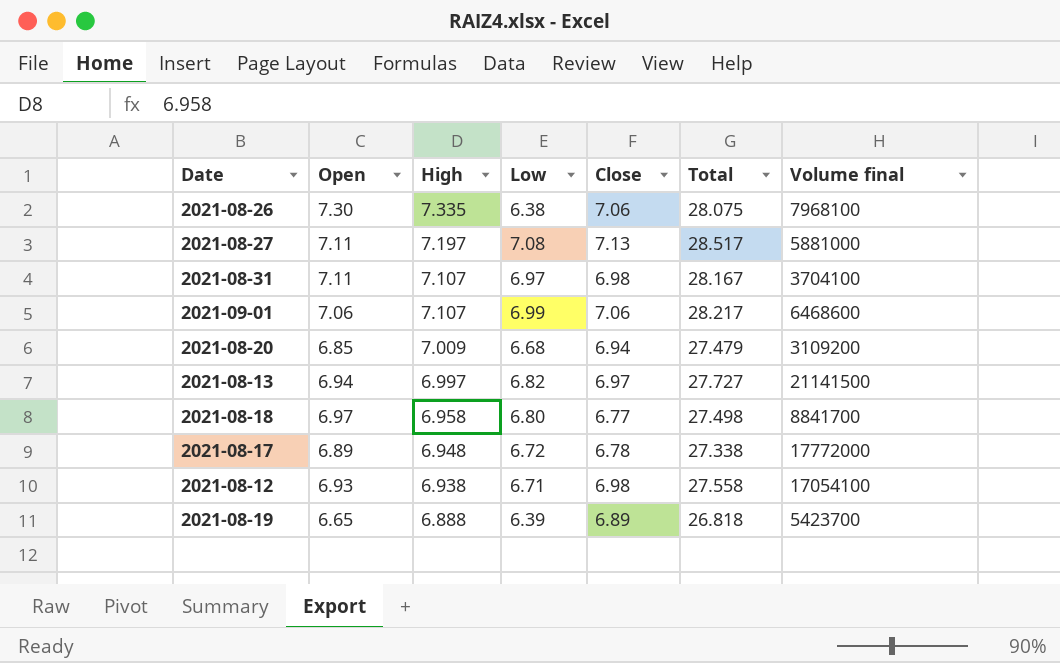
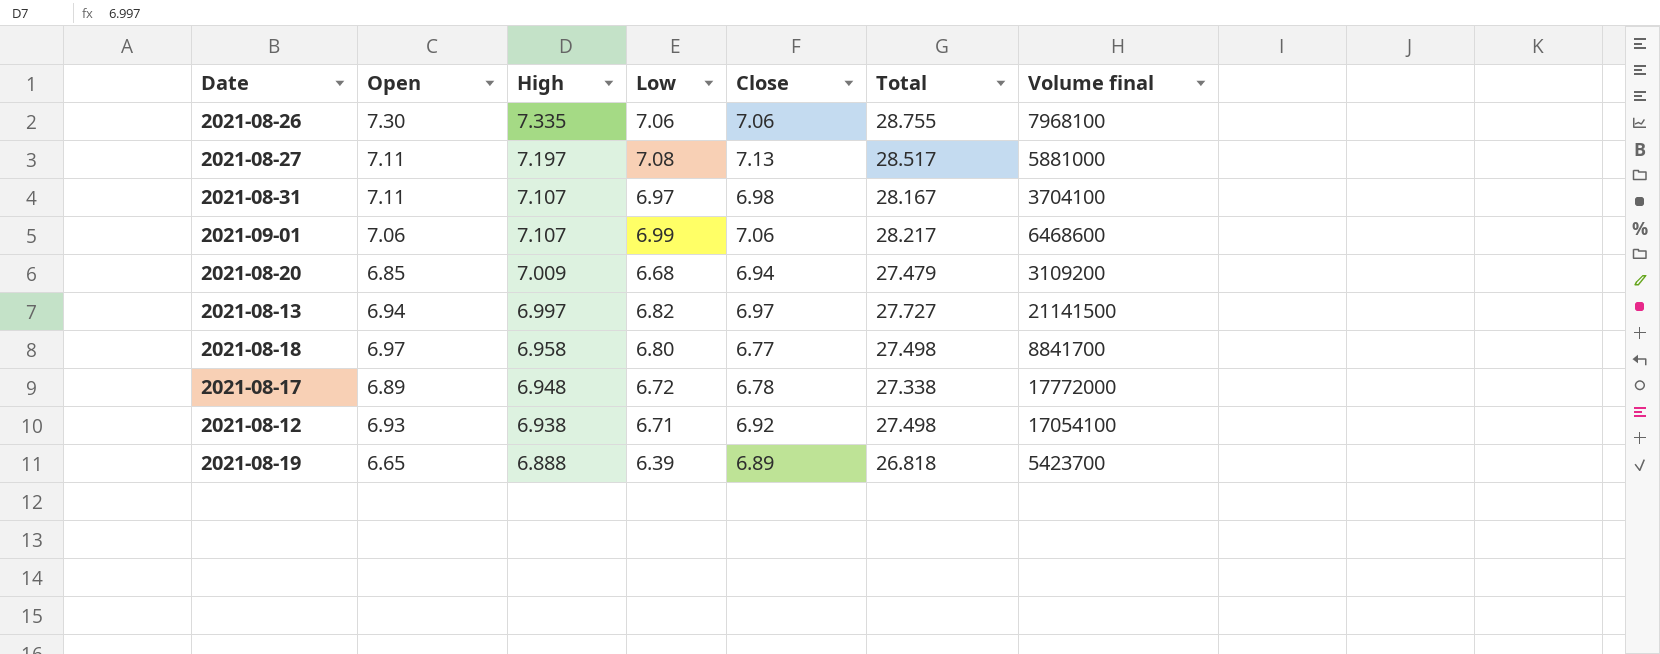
2021-08-26 | Low: 6.38 -> 7.06
2021-08-26 | Total: 28.075 -> 28.755
2021-08-12 | Close: 6.98 -> 6.92
2021-08-12 | Total: 27.558 -> 27.498

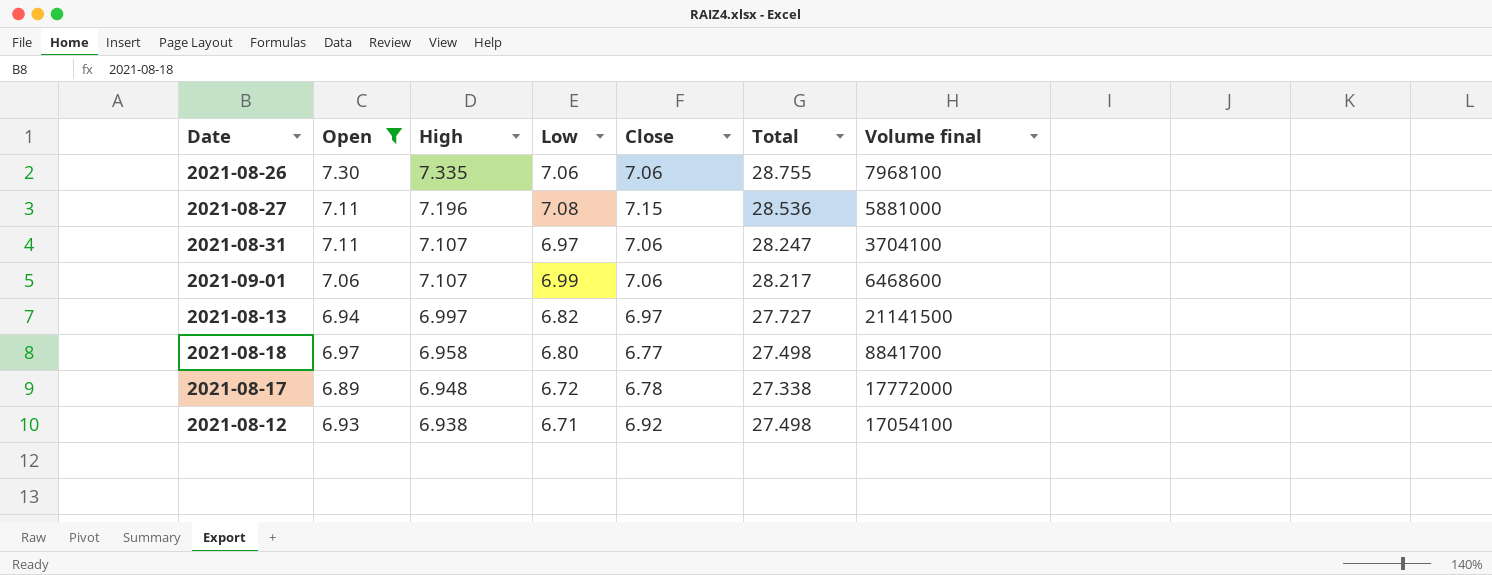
filter: none -> Open >= 6.89
2021-08-27 | High: 7.197 -> 7.196
2021-08-27 | Close: 7.13 -> 7.15
2021-08-27 | Total: 28.517 -> 28.536
2021-08-31 | Close: 6.98 -> 7.06
2021-08-31 | Total: 28.167 -> 28.247

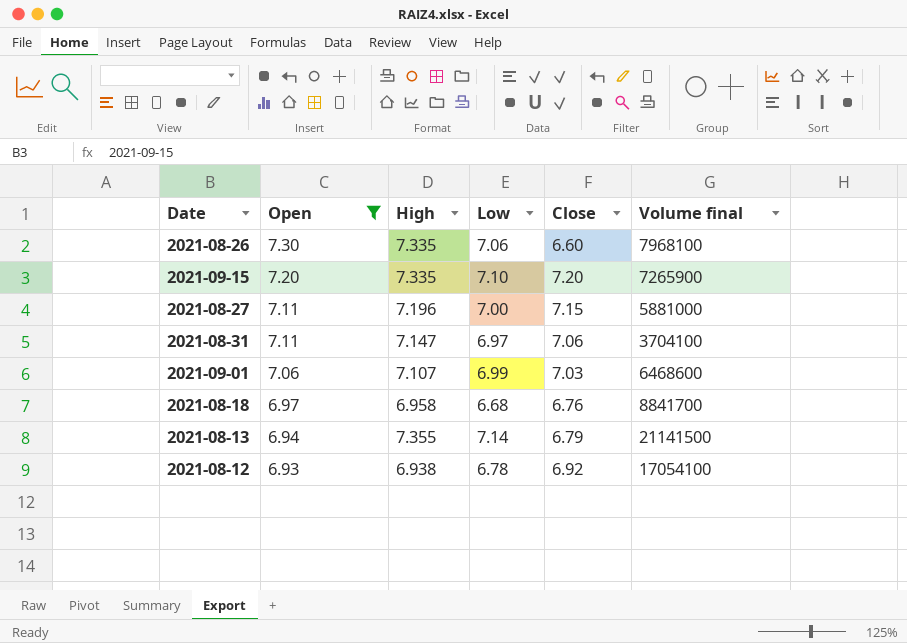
row order: High descending -> Open descending
column Total | formula: [Open] + [High] + [Low] + [Close] -> none
row 2021-08-17: 6.89 | 6.948 | 6.72 | 6.78 | 27.338 | 17772000 -> none
2021-08-26 | Close: 7.06 -> 6.60
row 2021-09-15: none -> 7.20 | 7.335 | 7.10 | 7.20 | 7265900
2021-08-27 | Low: 7.08 -> 7.00
2021-08-31 | High: 7.107 -> 7.147
2021-09-01 | Close: 7.06 -> 7.03
2021-08-18 | Low: 6.80 -> 6.68
2021-08-18 | Close: 6.77 -> 6.76
2021-08-13 | High: 6.997 -> 7.355
2021-08-13 | Low: 6.82 -> 7.14
2021-08-13 | Close: 6.97 -> 6.79
2021-08-12 | Low: 6.71 -> 6.78

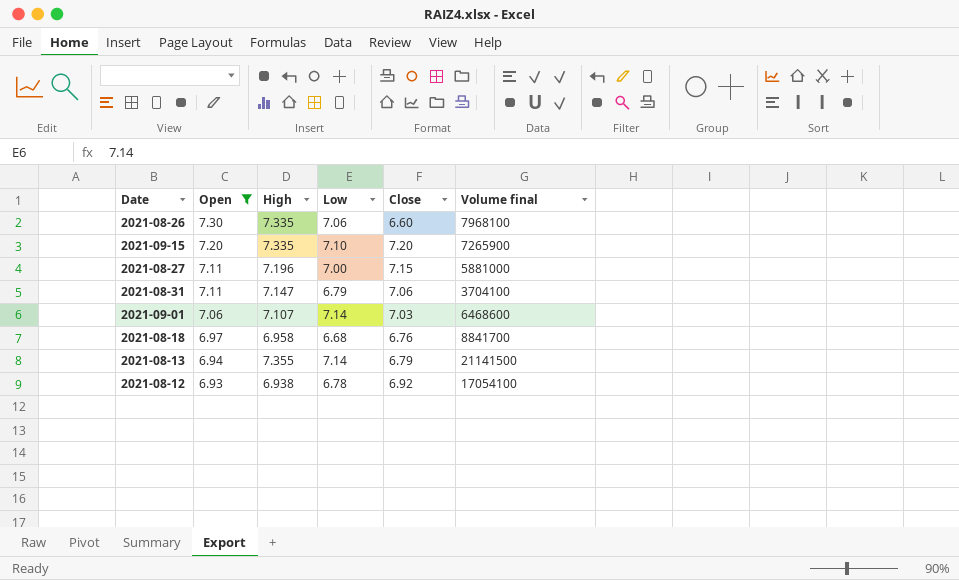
2021-08-31 | Low: 6.97 -> 6.79
2021-09-01 | Low: 6.99 -> 7.14

